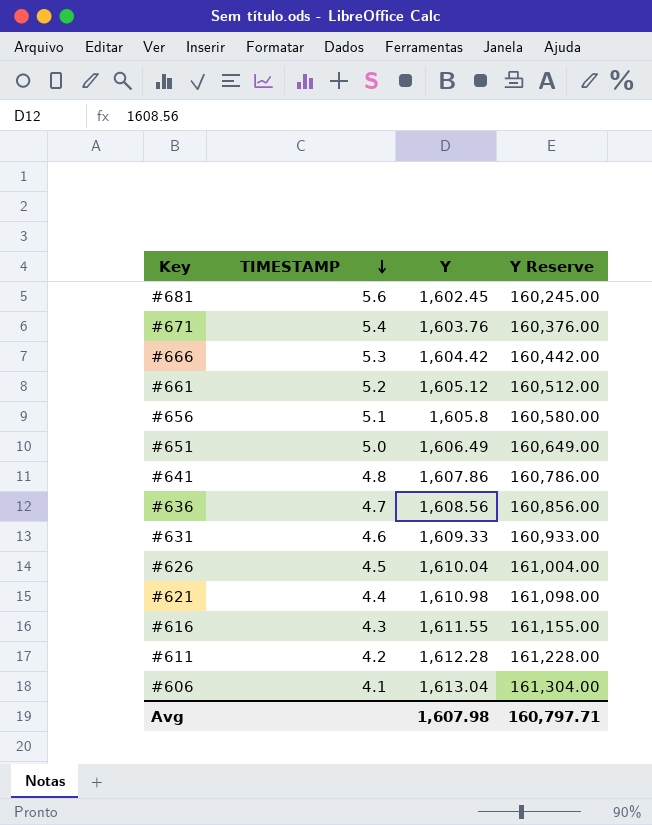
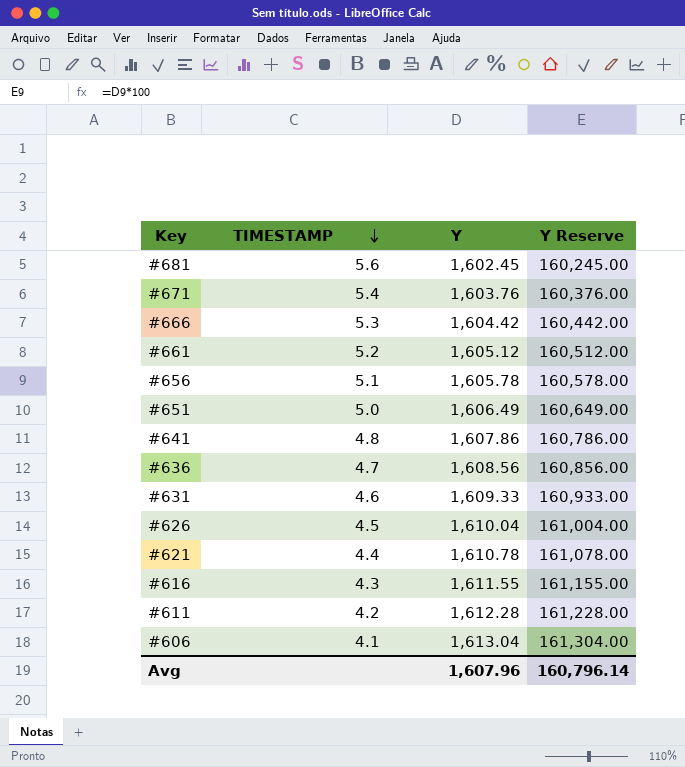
#656 | Y: 1,605.8 -> 1,605.78
#656 | Y Reserve: 160,580.00 -> 160,578.00
#621 | Y: 1,610.98 -> 1,610.78
#621 | Y Reserve: 161,098.00 -> 161,078.00
Avg | Y: 1,607.98 -> 1,607.96
Avg | Y Reserve: 160,797.71 -> 160,796.14

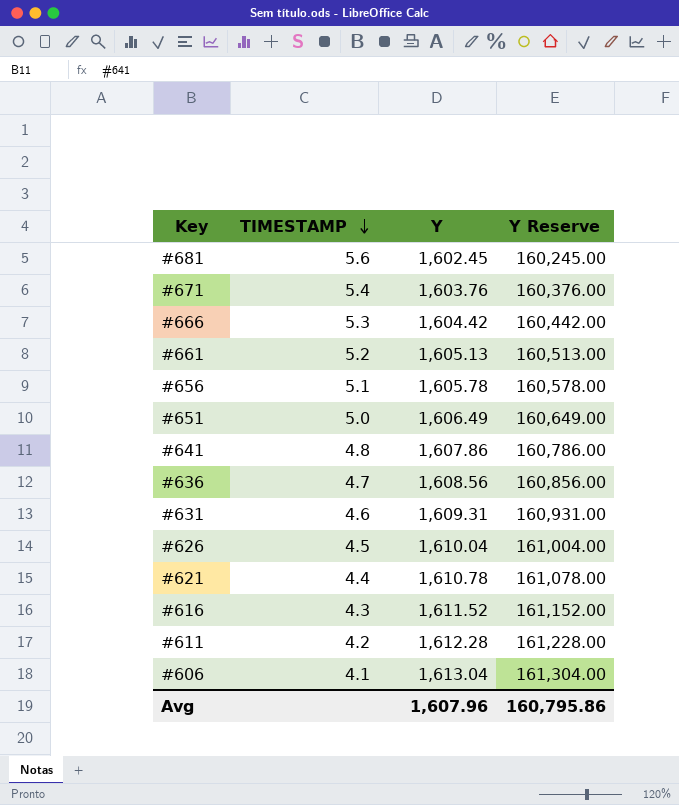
#661 | Y: 1,605.12 -> 1,605.13
#661 | Y Reserve: 160,512.00 -> 160,513.00
#631 | Y: 1,609.33 -> 1,609.31
#631 | Y Reserve: 160,933.00 -> 160,931.00
#616 | Y: 1,611.55 -> 1,611.52
#616 | Y Reserve: 161,155.00 -> 161,152.00
Avg | Y Reserve: 160,796.14 -> 160,795.86

